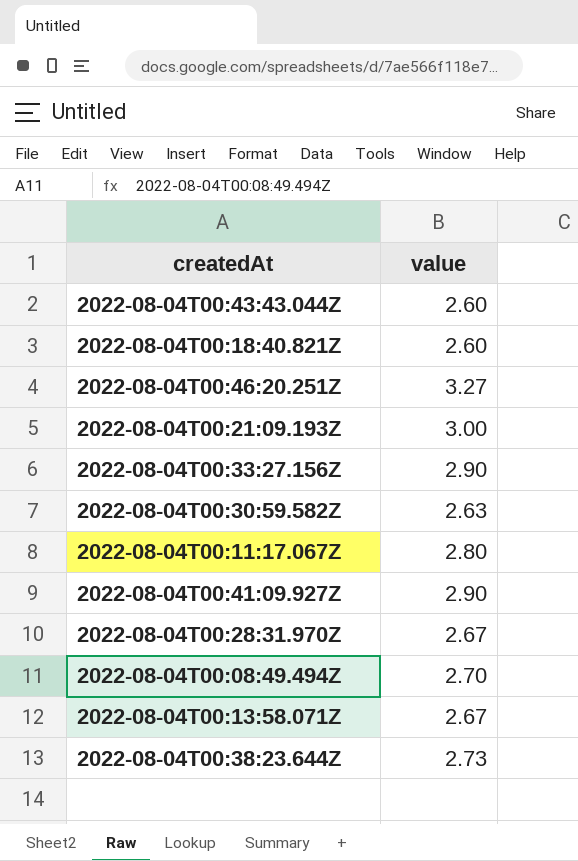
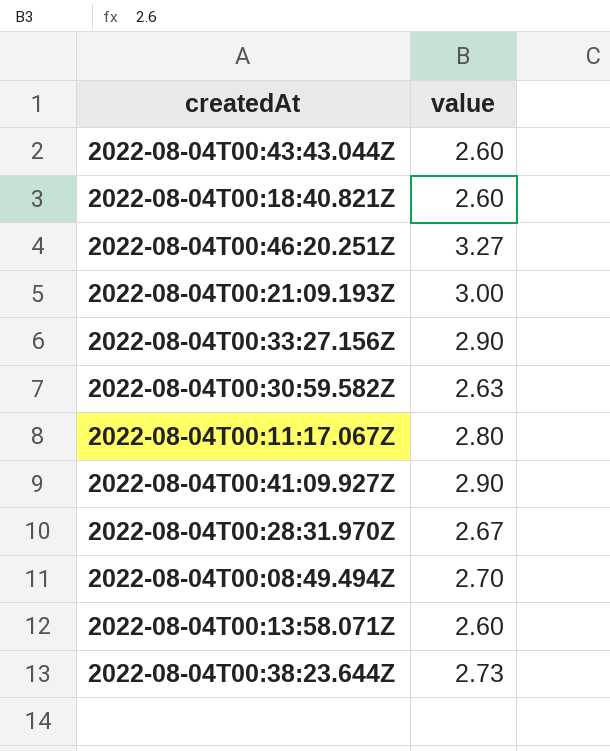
2022-08-04T00:13:58.071Z | value: 2.67 -> 2.60

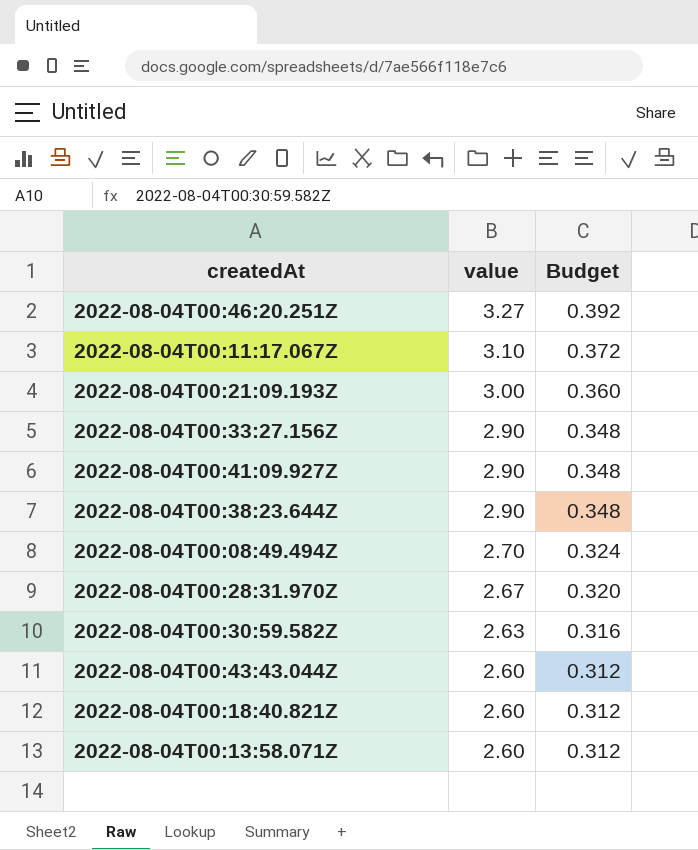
row order: none -> value descending
column Budget | formula: none -> [value] * 0.12
2022-08-04T00:11:17.067Z | value: 2.80 -> 3.10
2022-08-04T00:38:23.644Z | value: 2.73 -> 2.90

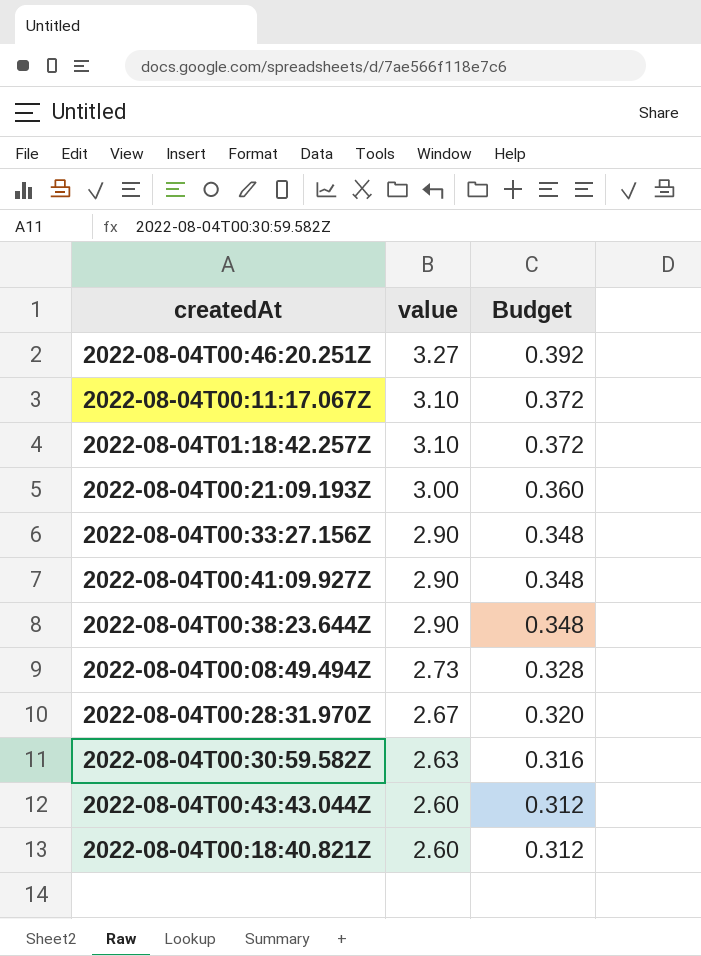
row 2022-08-04T00:13:58.071Z: 2.60 | 0.312 -> none
row 2022-08-04T01:18:42.257Z: none -> 3.10 | 0.372
2022-08-04T00:08:49.494Z | value: 2.70 -> 2.73
2022-08-04T00:08:49.494Z | Budget: 0.324 -> 0.328

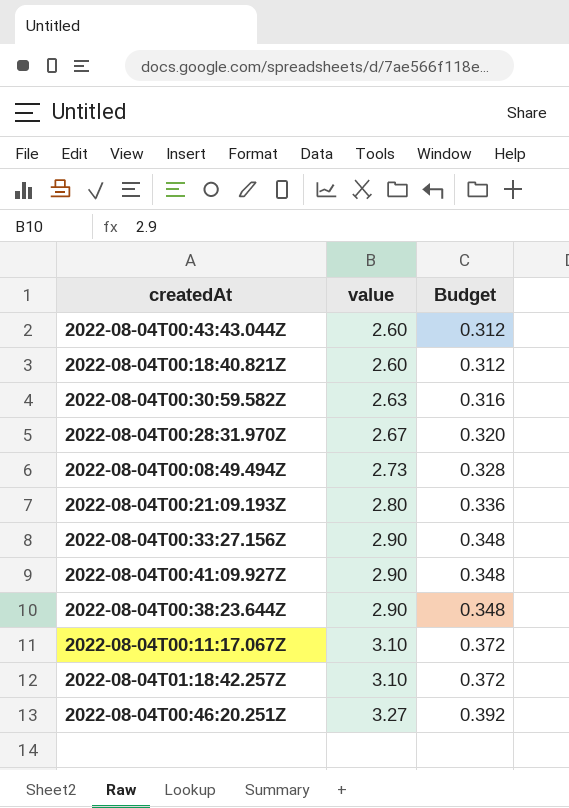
row order: value descending -> value ascending
2022-08-04T00:21:09.193Z | value: 3.00 -> 2.80
2022-08-04T00:21:09.193Z | Budget: 0.360 -> 0.336

